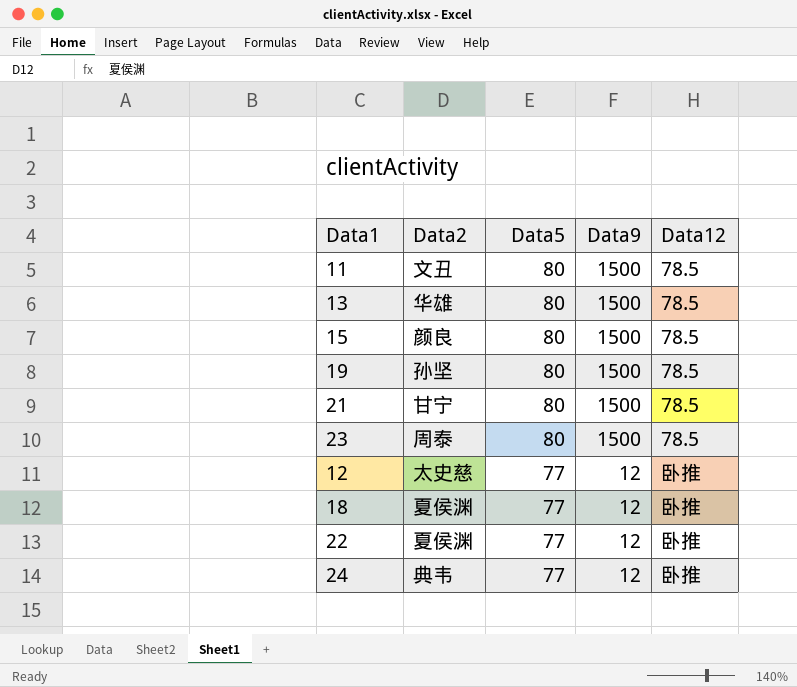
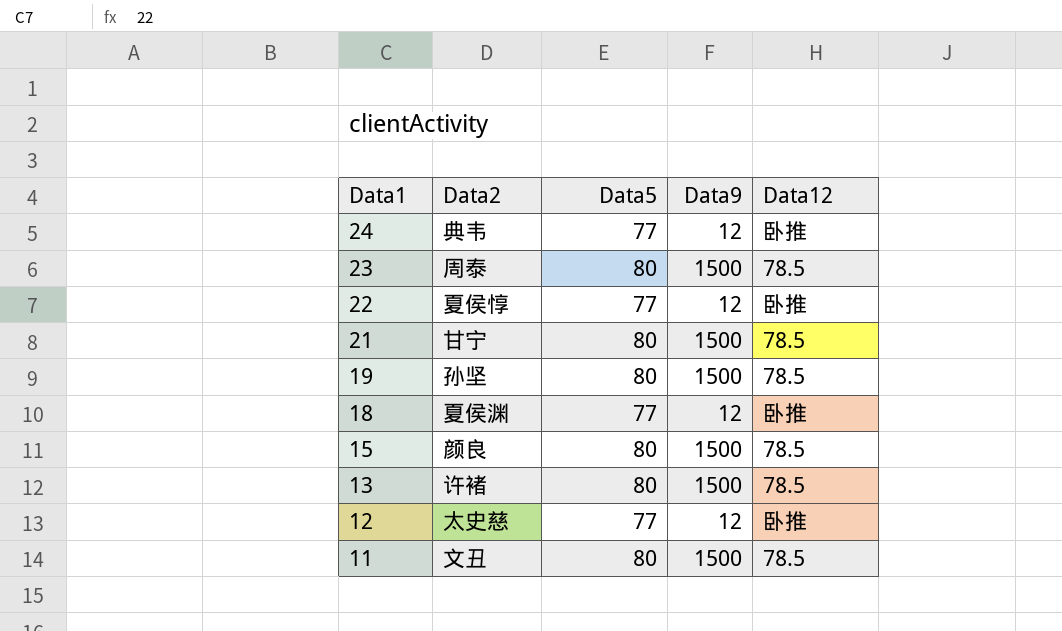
row order: Data5 descending -> Data1 descending
22 | Data2: 夏侯渊 -> 夏侯惇
13 | Data2: 华雄 -> 许褚

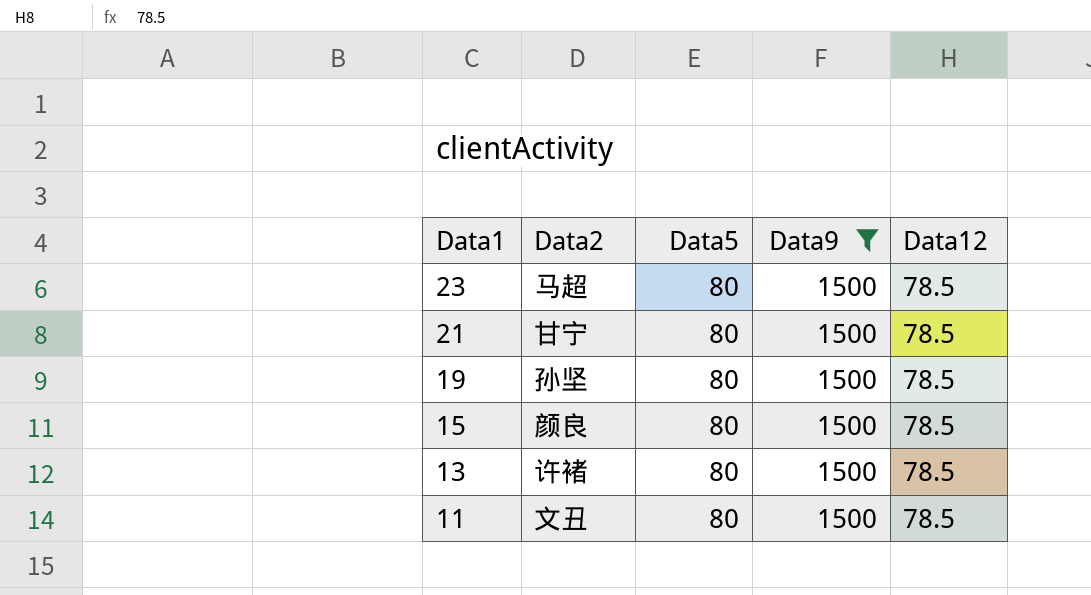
filter: none -> Data9 = 1500
23 | Data2: 周泰 -> 马超

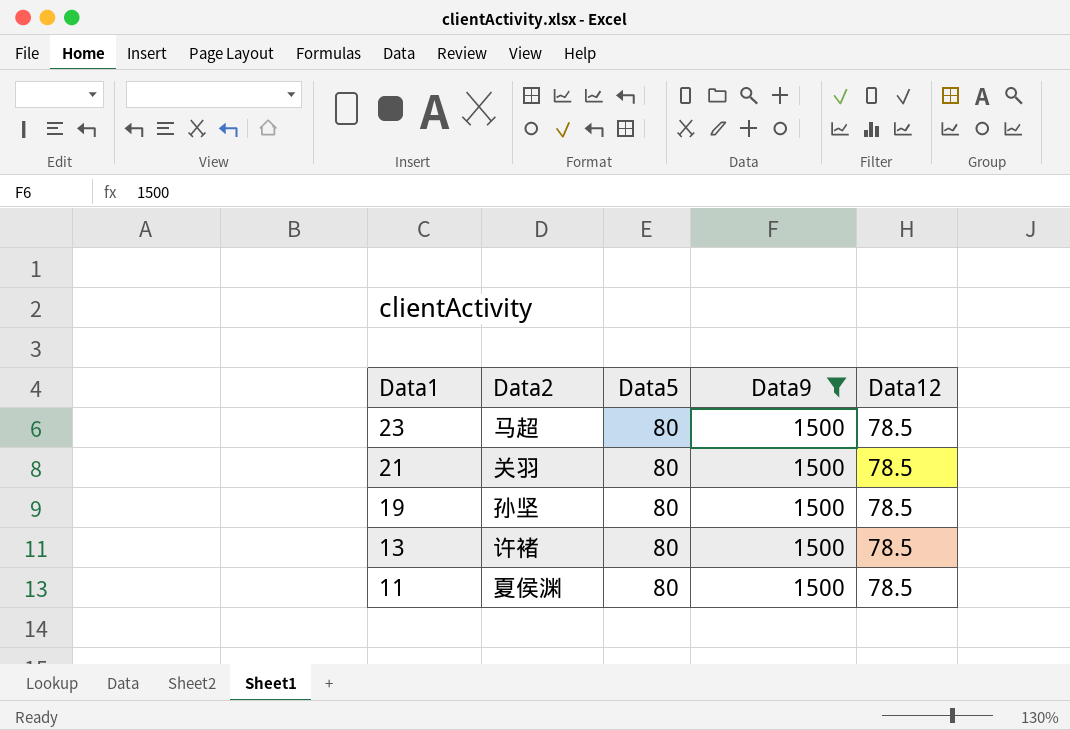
row 15: 颜良 | 80 | 1500 | 78.5 -> none
21 | Data2: 甘宁 -> 关羽
11 | Data2: 文丑 -> 夏侯渊

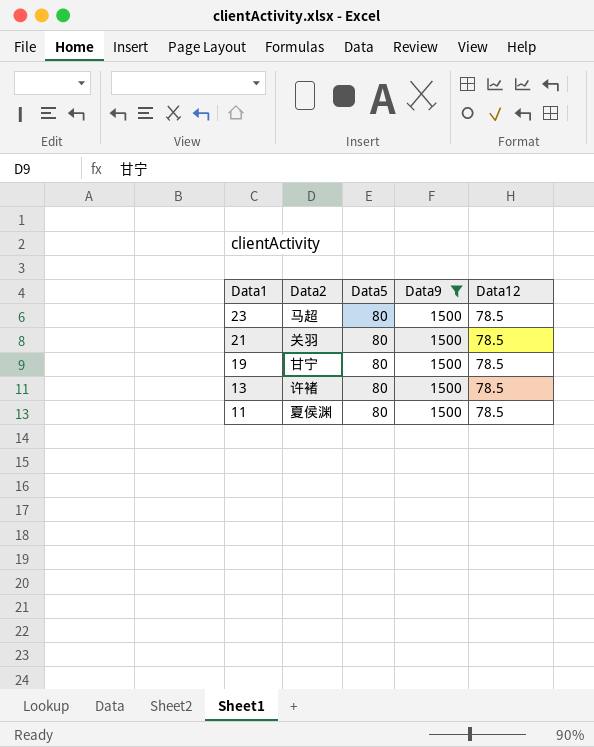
19 | Data2: 孙坚 -> 甘宁

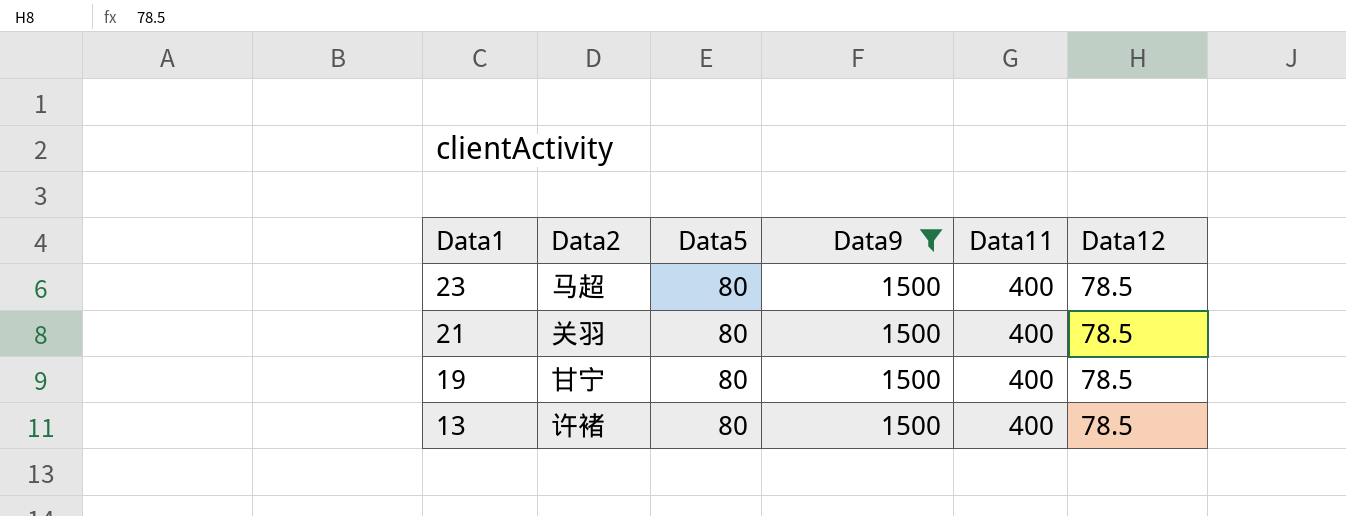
column Data11 | position: none -> 5
row 11: 夏侯渊 | 80 | 1500 | 78.5 -> none

